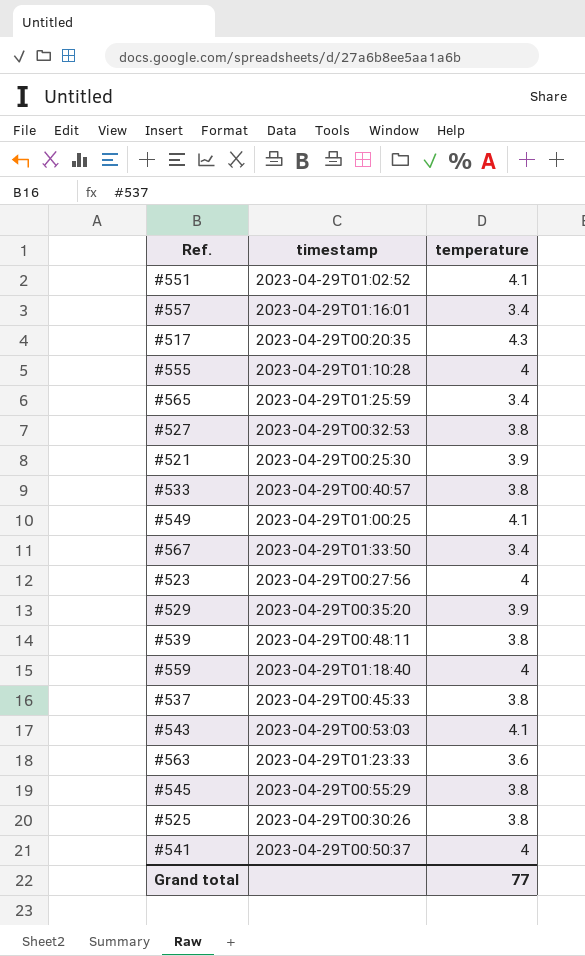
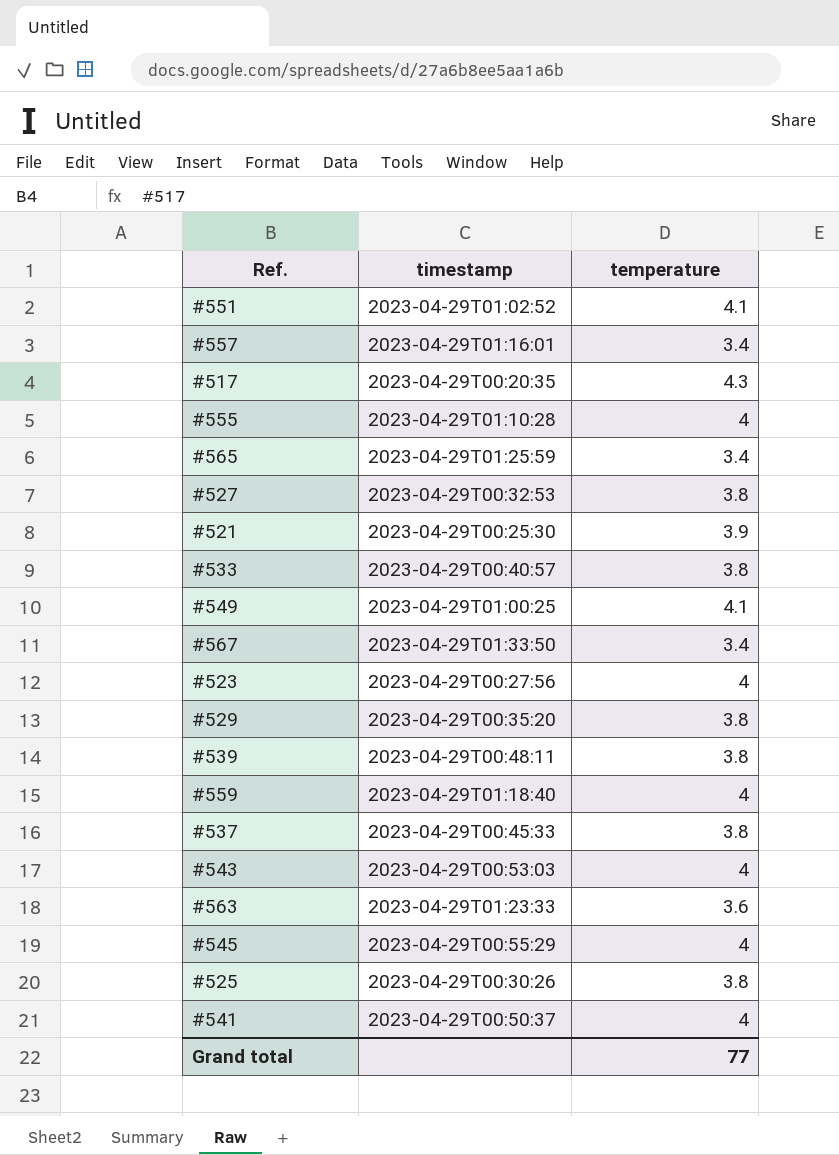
#529 | temperature: 3.9 -> 3.8
#543 | temperature: 4.1 -> 4
#545 | temperature: 3.8 -> 4

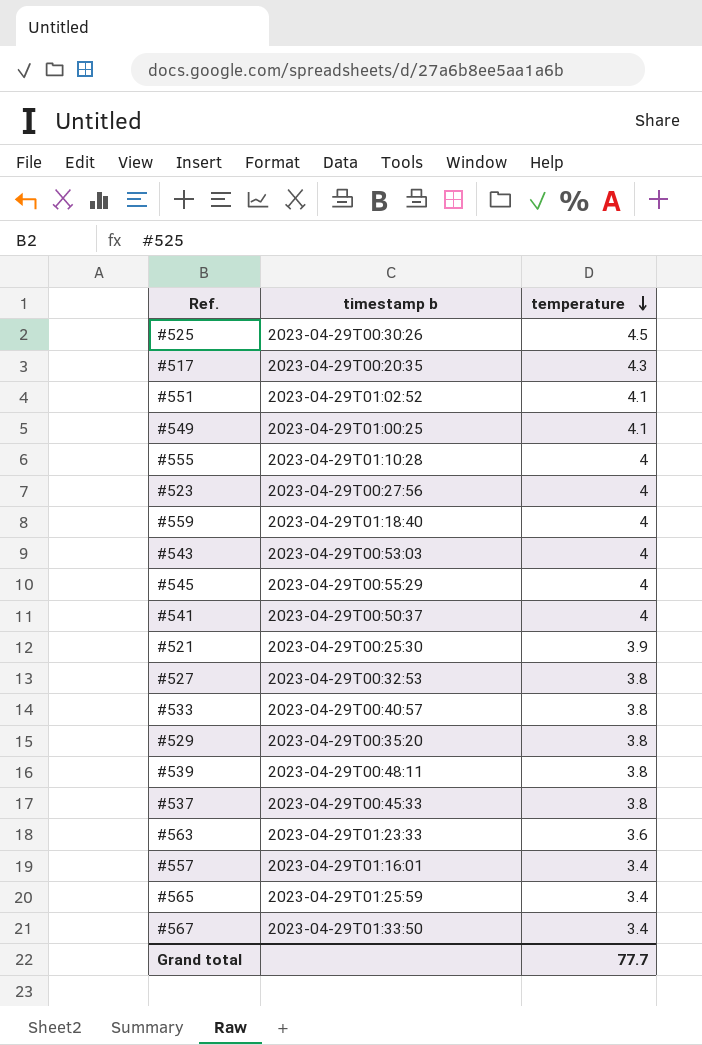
row order: none -> temperature descending
column name: timestamp -> timestamp b
#525 | temperature: 3.8 -> 4.5
Grand total | temperature: 77 -> 77.7

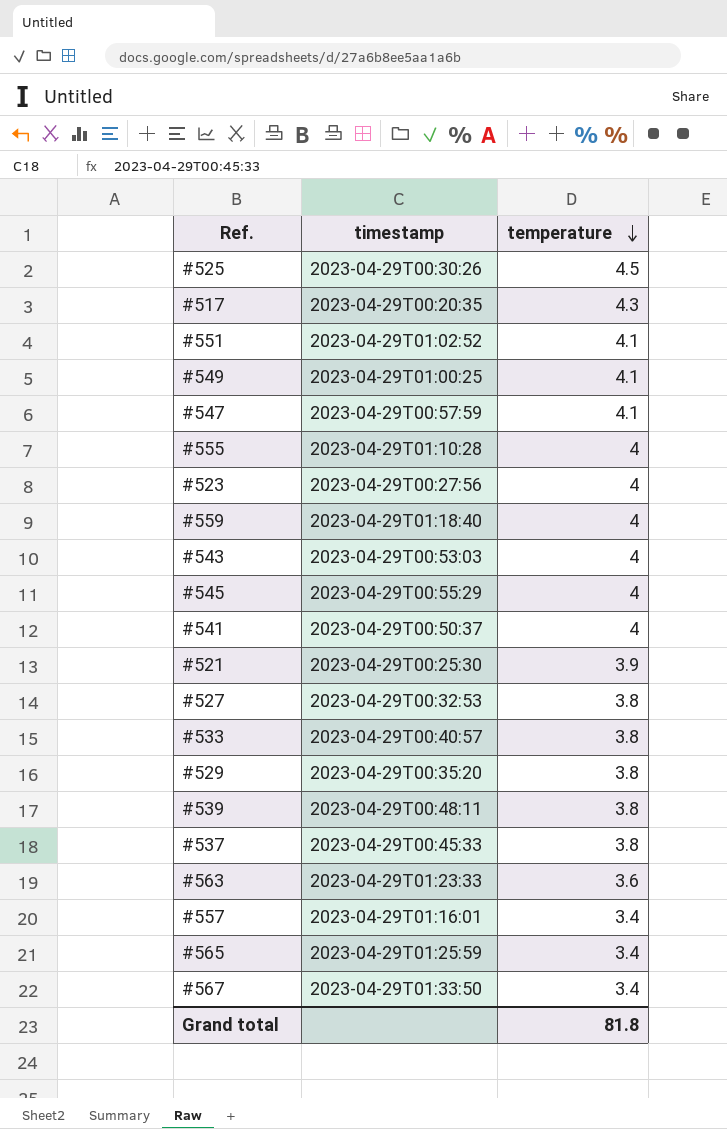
column name: timestamp b -> timestamp
row #547: none -> 2023-04-29T00:57:59 | 4.1
Grand total | temperature: 77.7 -> 81.8

